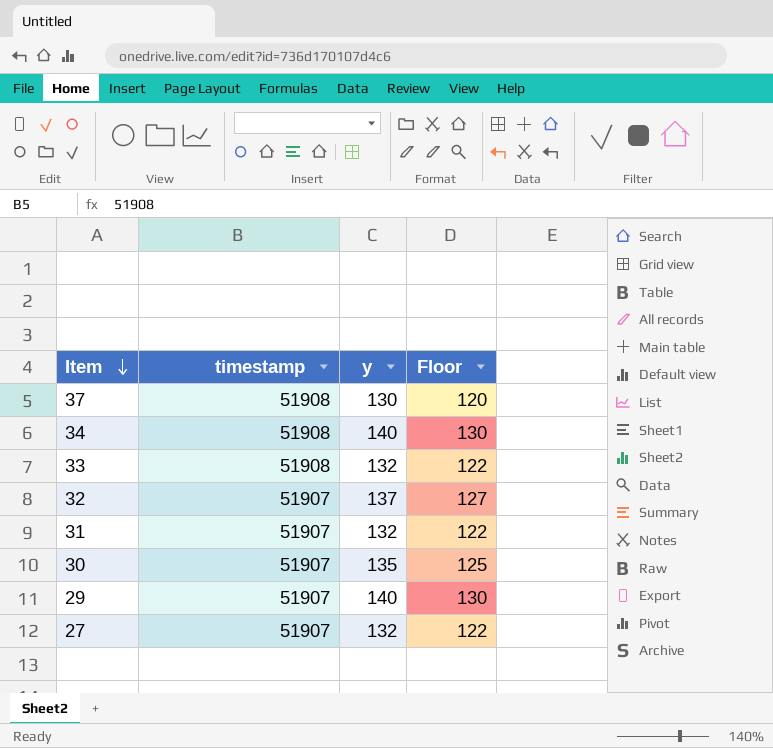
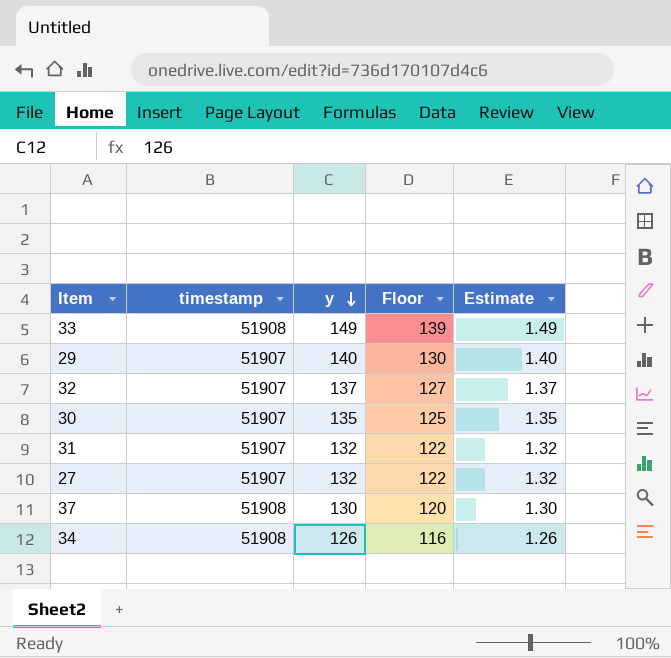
row order: Item descending -> y descending
column Estimate | formula: none -> [y] * 0.01
33 | y: 132 -> 149
33 | Floor: 122 -> 139
34 | y: 140 -> 126
34 | Floor: 130 -> 116

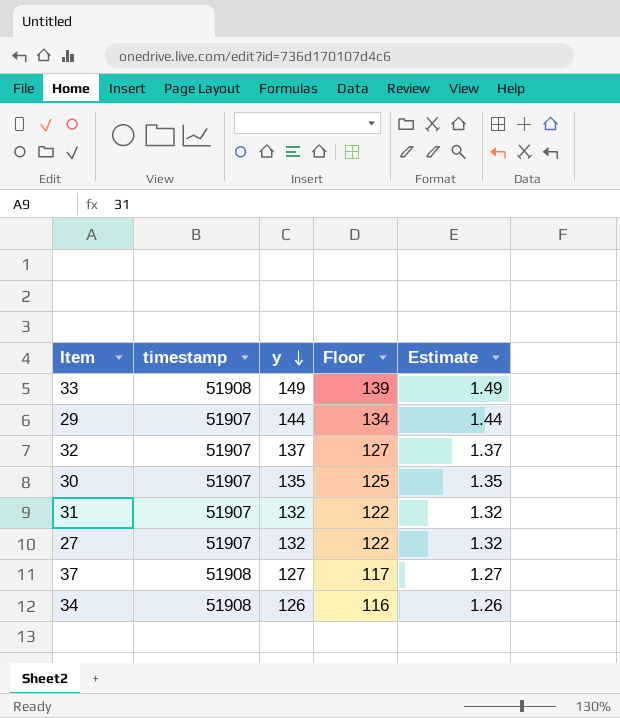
29 | y: 140 -> 144
29 | Floor: 130 -> 134
29 | Estimate: 1.40 -> 1.44
37 | y: 130 -> 127
37 | Floor: 120 -> 117
37 | Estimate: 1.30 -> 1.27

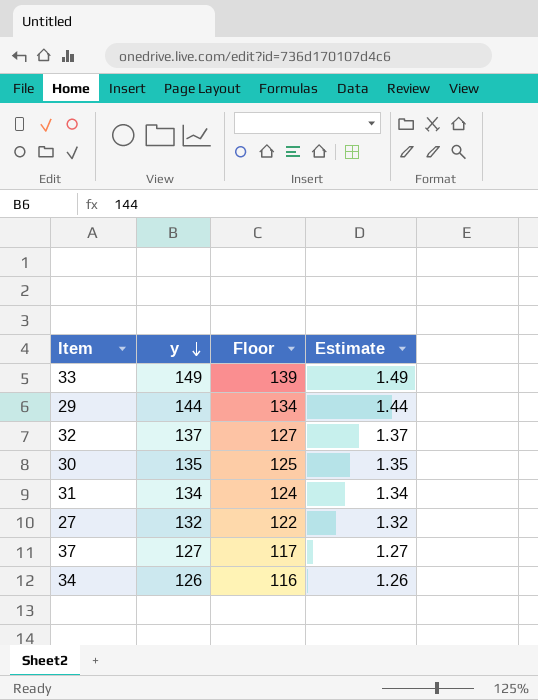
column timestamp | position: 2 -> none
31 | y: 132 -> 134
31 | Floor: 122 -> 124
31 | Estimate: 1.32 -> 1.34

